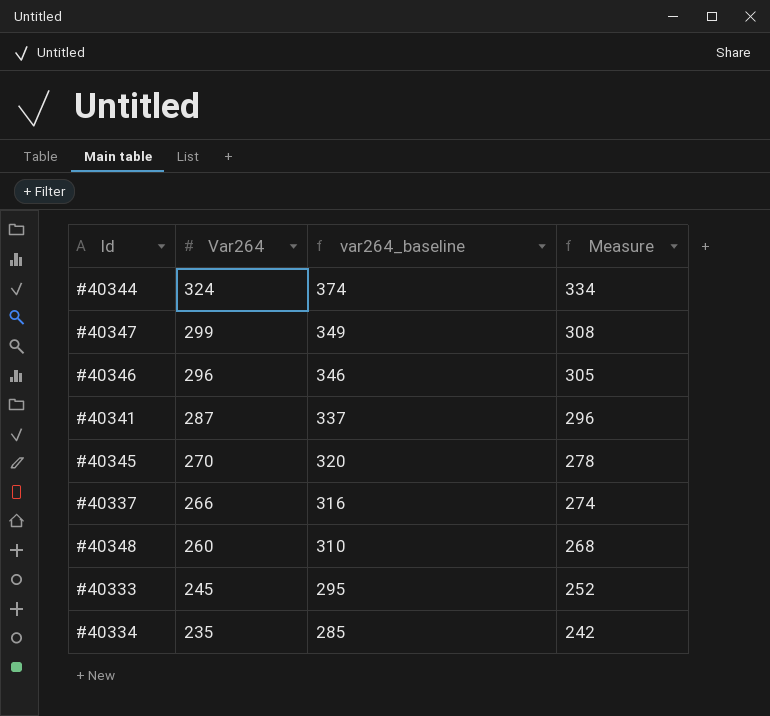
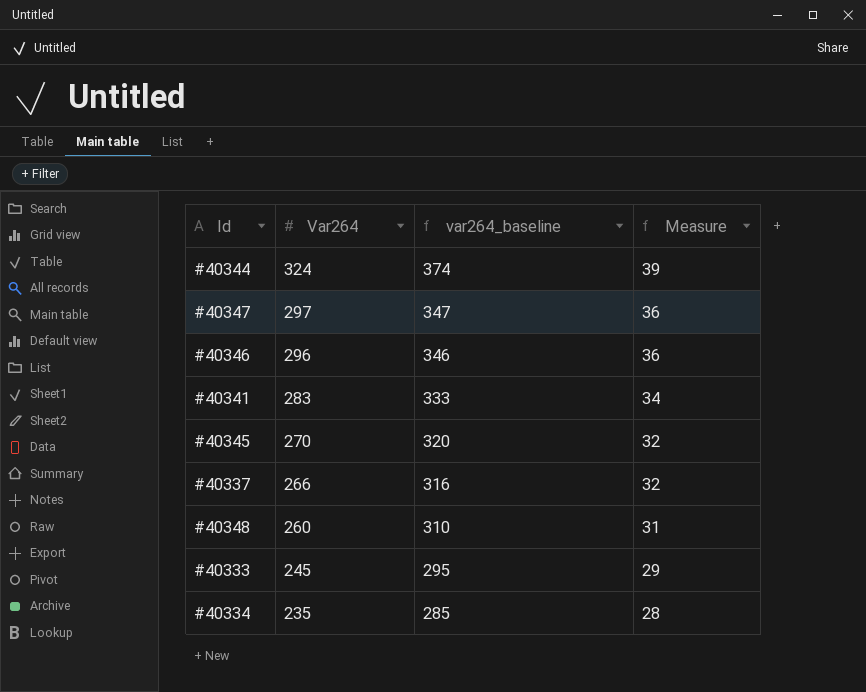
column Measure | formula: [Var264] * 1.03 -> [Var264] * 0.12
#40347 | Var264: 299 -> 297
#40347 | var264_baseline: 349 -> 347
#40341 | Var264: 287 -> 283
#40341 | var264_baseline: 337 -> 333

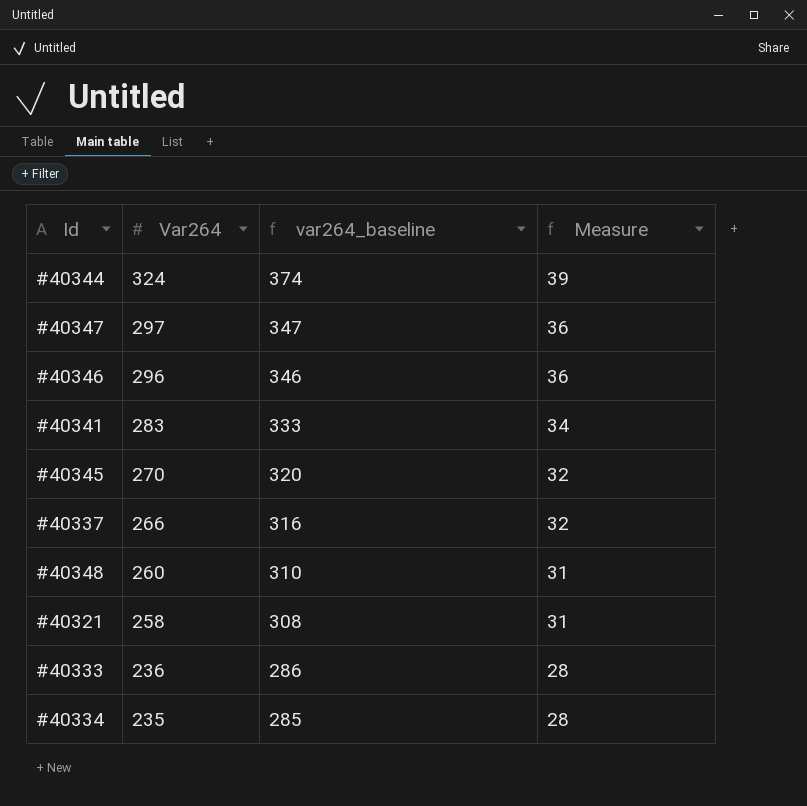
row #40321: none -> 258 | 308 | 31
#40333 | Var264: 245 -> 236
#40333 | var264_baseline: 295 -> 286
#40333 | Measure: 29 -> 28

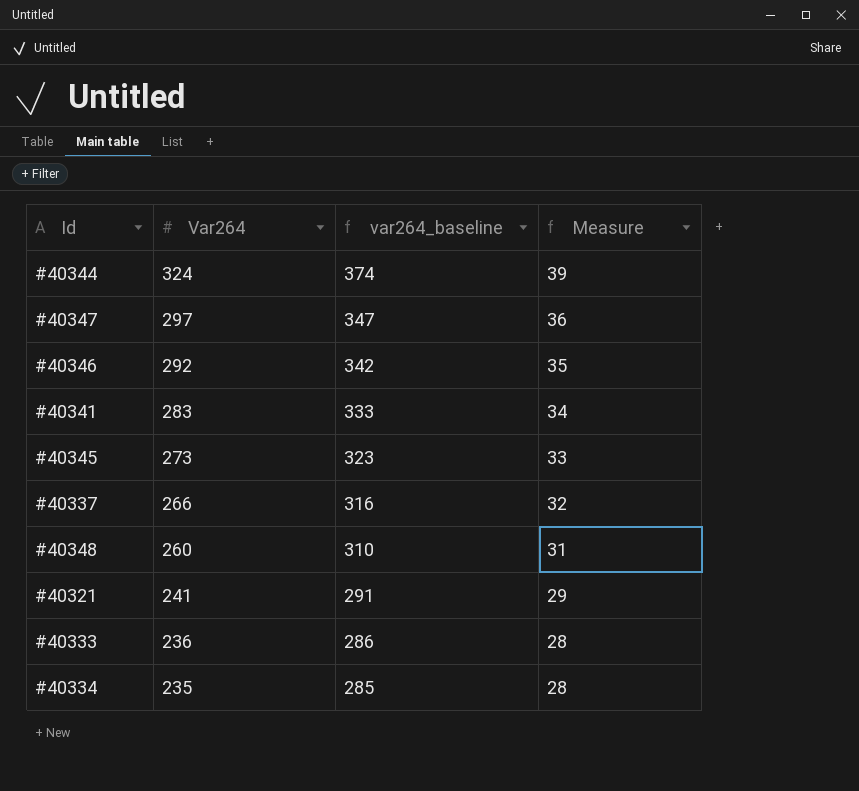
#40346 | Var264: 296 -> 292
#40346 | var264_baseline: 346 -> 342
#40346 | Measure: 36 -> 35
#40345 | Var264: 270 -> 273
#40345 | var264_baseline: 320 -> 323
#40345 | Measure: 32 -> 33
#40321 | Var264: 258 -> 241
#40321 | var264_baseline: 308 -> 291
#40321 | Measure: 31 -> 29

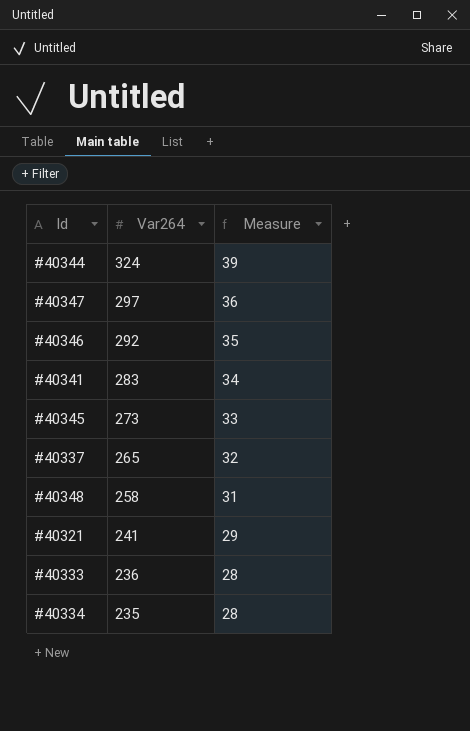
column var264_baseline | formula: [Var264] + 50 -> none
#40337 | Var264: 266 -> 265
#40348 | Var264: 260 -> 258

